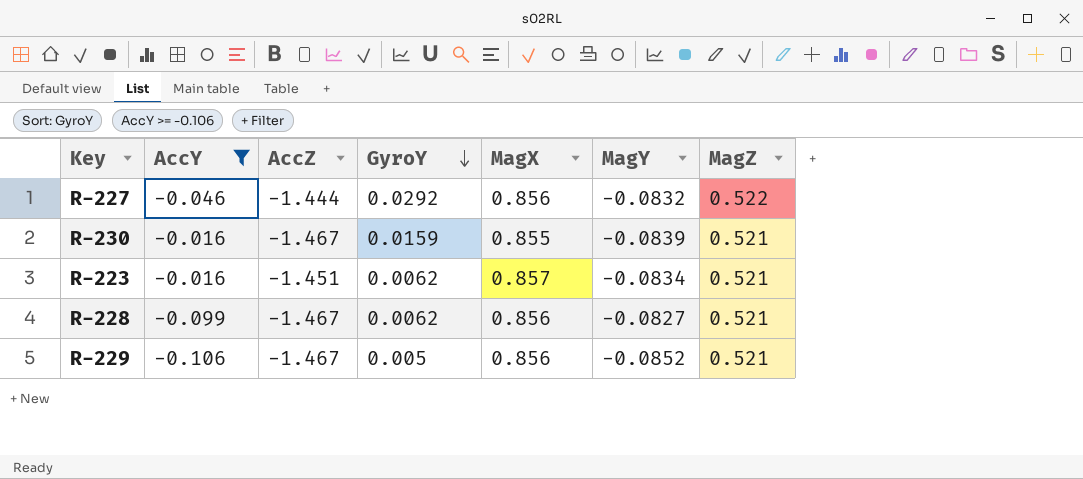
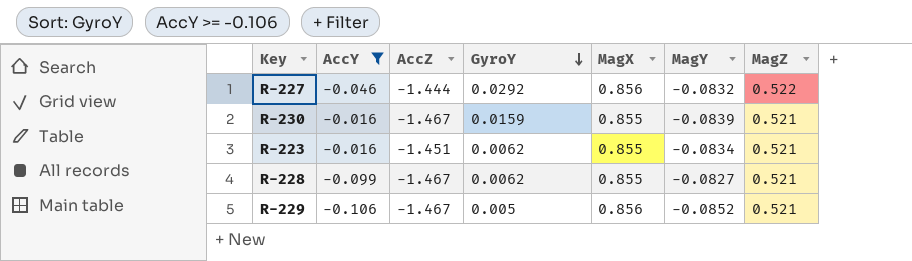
R-223 | MagX: 0.857 -> 0.855
R-228 | MagX: 0.856 -> 0.855

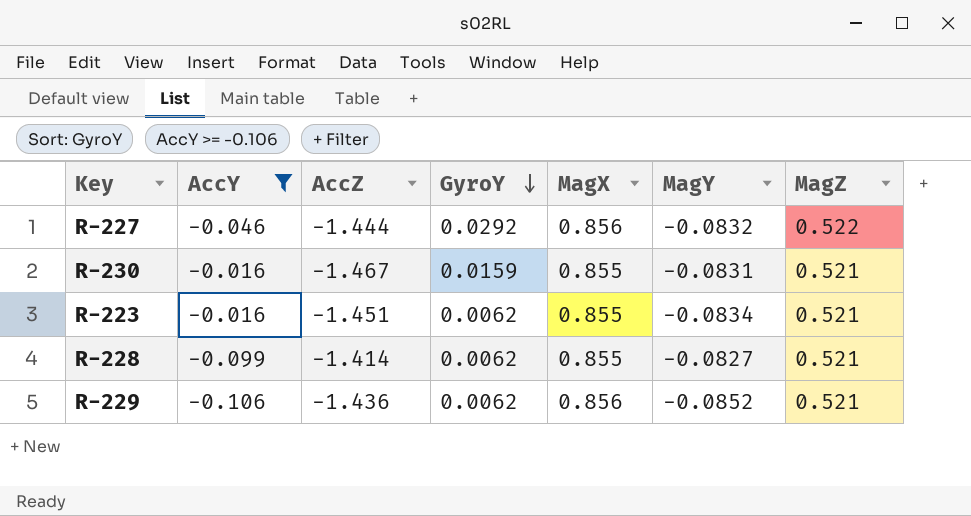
R-230 | MagY: -0.0839 -> -0.0831
R-228 | AccZ: -1.467 -> -1.414
R-229 | AccZ: -1.467 -> -1.436
R-229 | GyroY: 0.005 -> 0.0062

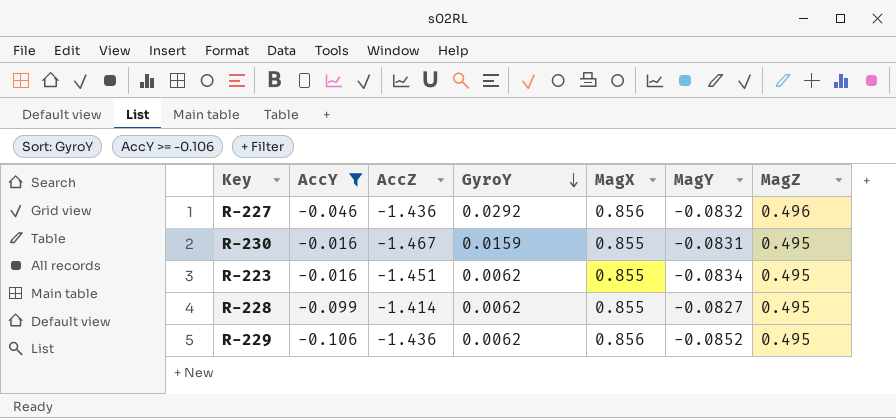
R-227 | AccZ: -1.444 -> -1.436
R-227 | MagZ: 0.522 -> 0.496
R-230 | MagZ: 0.521 -> 0.495
R-223 | MagZ: 0.521 -> 0.495
R-228 | MagZ: 0.521 -> 0.495
R-229 | MagZ: 0.521 -> 0.495

